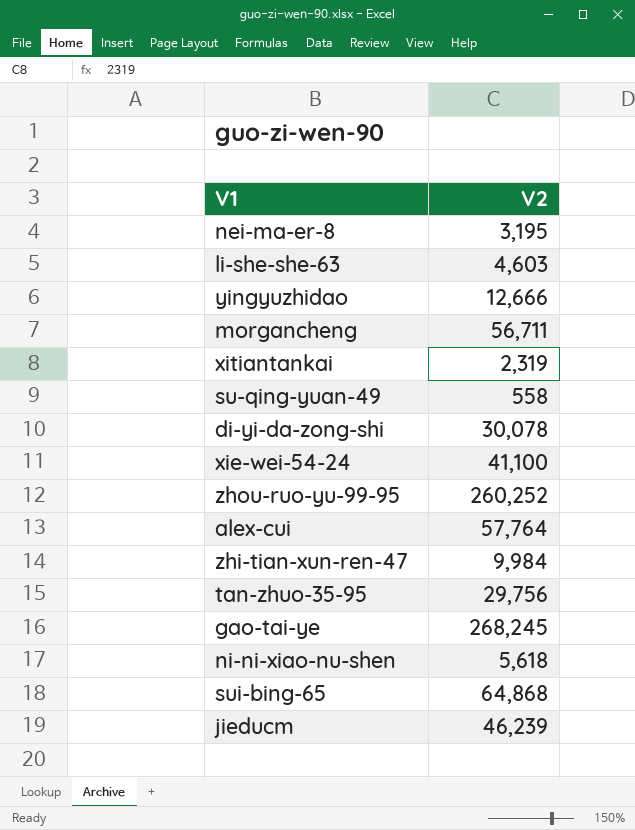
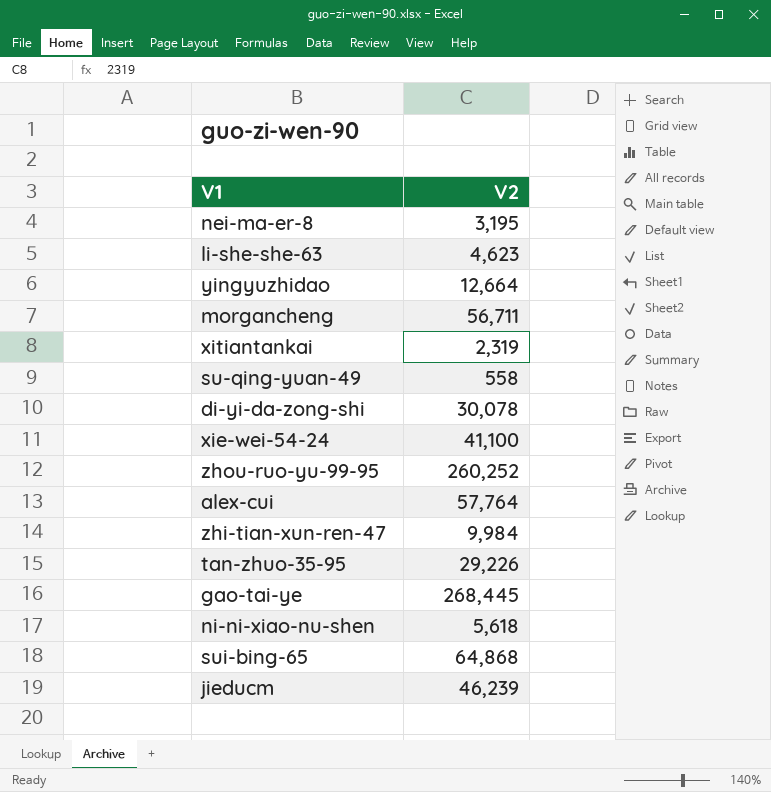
li-she-she-63 | V2: 4,603 -> 4,623
yingyuzhidao | V2: 12,666 -> 12,664
tan-zhuo-35-95 | V2: 29,756 -> 29,226
gao-tai-ye | V2: 268,245 -> 268,445

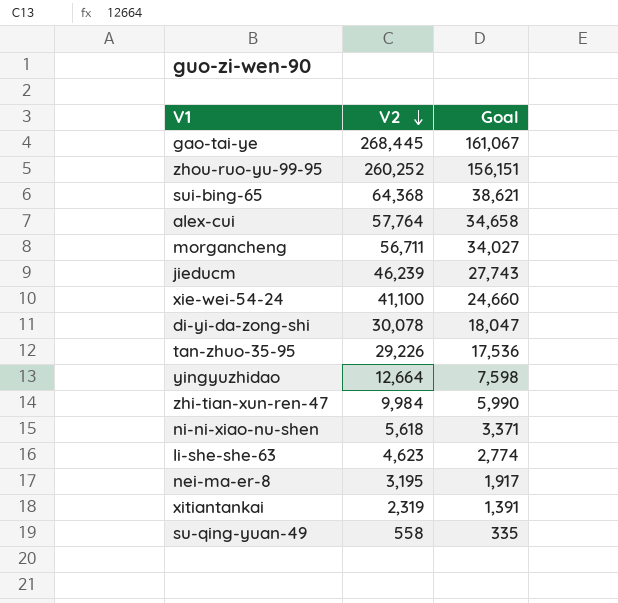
row order: none -> V2 descending
column Goal | formula: none -> [V2] * 0.6
sui-bing-65 | V2: 64,868 -> 64,368

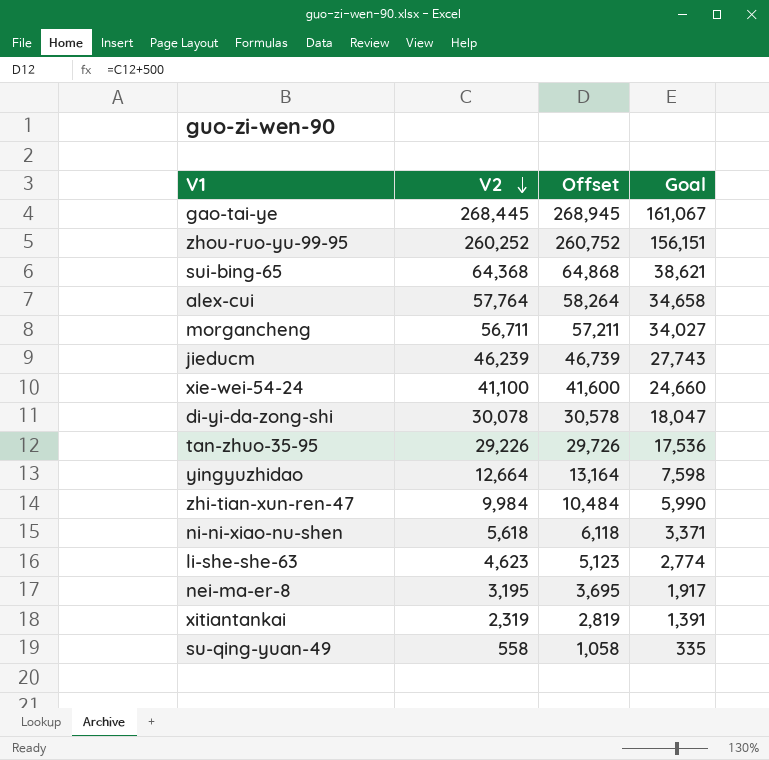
column Offset | formula: none -> [V2] + 500

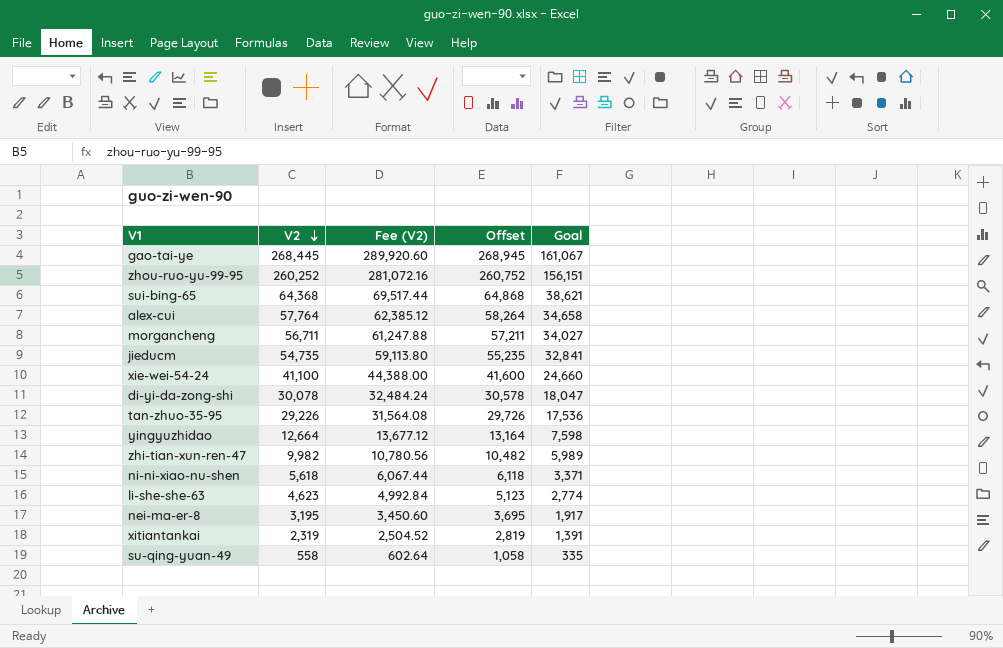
column Fee (V2) | formula: none -> [V2] * 1.08
jieducm | V2: 46,239 -> 54,735
jieducm | Offset: 46,739 -> 55,235
jieducm | Goal: 27,743 -> 32,841
zhi-tian-xun-ren-47 | V2: 9,984 -> 9,982
zhi-tian-xun-ren-47 | Offset: 10,484 -> 10,482
zhi-tian-xun-ren-47 | Goal: 5,990 -> 5,989

